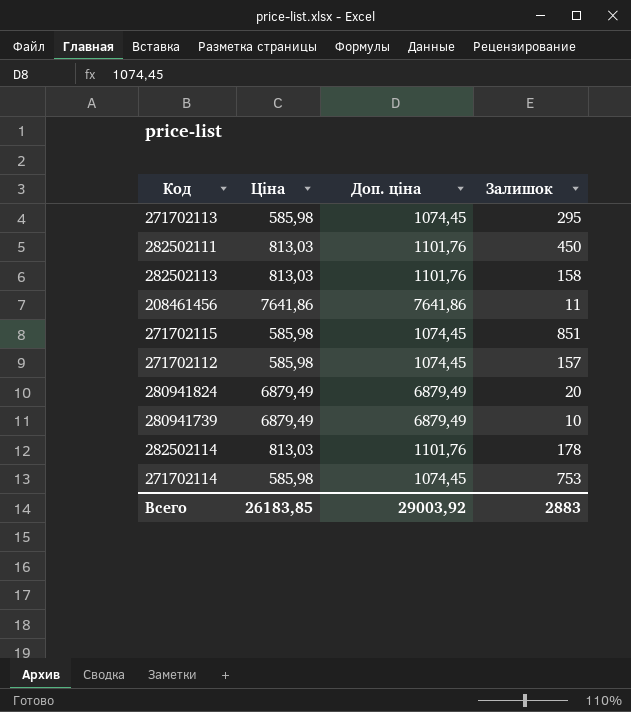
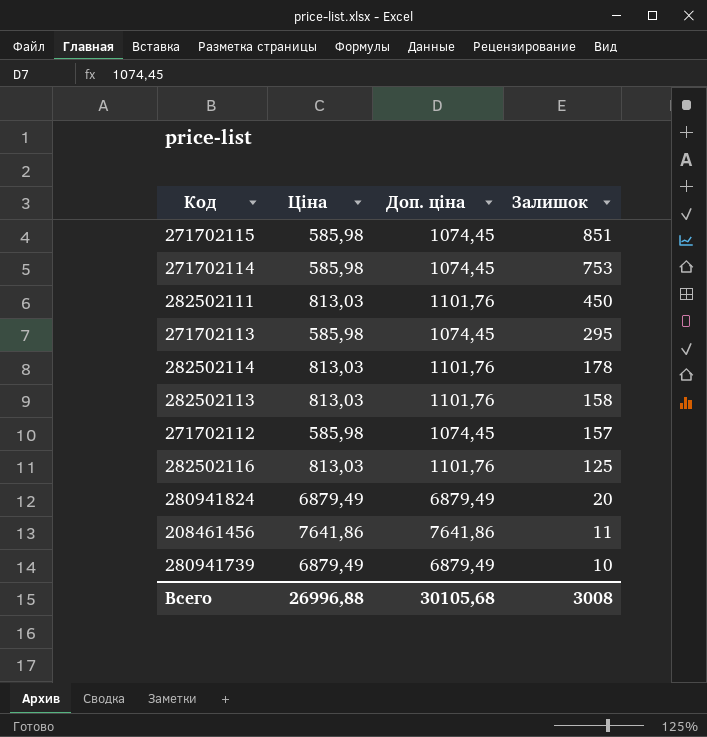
row order: none -> Залишок descending
row 282502116: none -> 813,03 | 1101,76 | 125
Всего | Ціна: 26183,85 -> 26996,88
Всего | Доп. ціна: 29003,92 -> 30105,68
Всего | Залишок: 2883 -> 3008

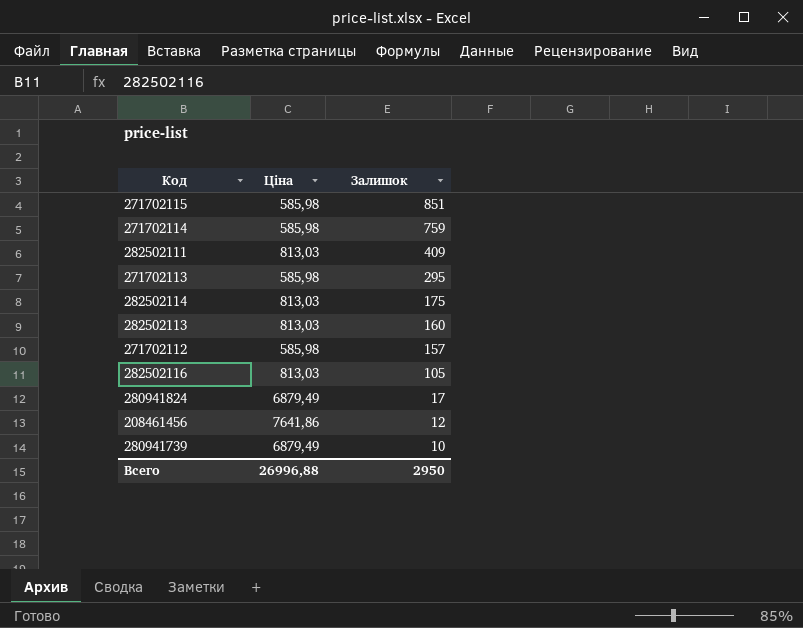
column Доп. ціна | position: 3 -> none
271702114 | Залишок: 753 -> 759
282502111 | Залишок: 450 -> 409
282502114 | Залишок: 178 -> 175
282502113 | Залишок: 158 -> 160
282502116 | Залишок: 125 -> 105
280941824 | Залишок: 20 -> 17
208461456 | Залишок: 11 -> 12
Всего | Залишок: 3008 -> 2950

